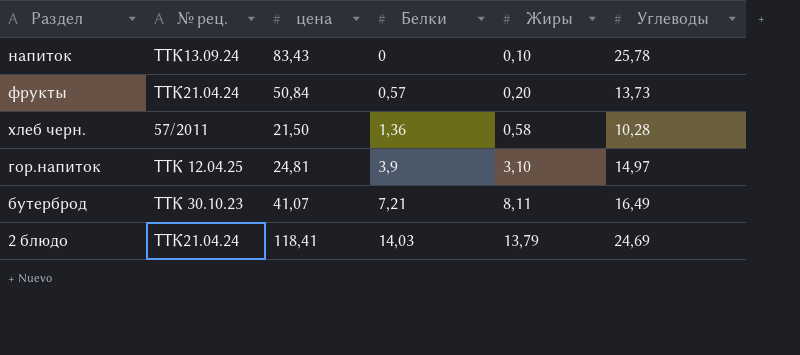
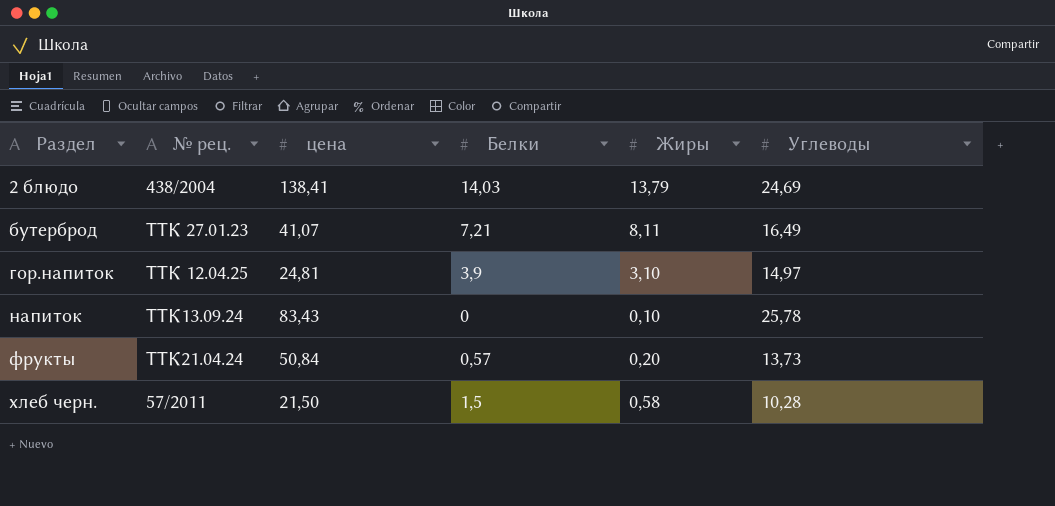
row order: Белки ascending -> Раздел ascending
2 блюдо | № рец.: ТТК21.04.24 -> 438/2004
2 блюдо | цена: 118,41 -> 138,41
бутерброд | № рец.: ТТК 30.10.23 -> ТТК 27.01.23
хлеб черн. | Белки: 1,36 -> 1,5

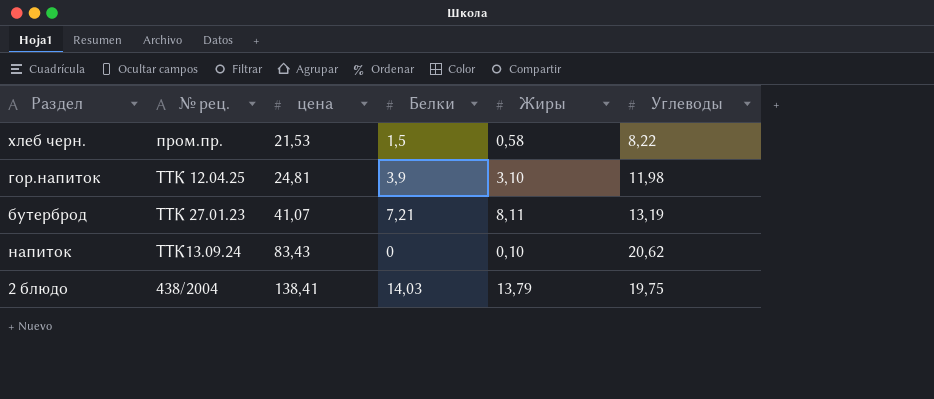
row order: Раздел ascending -> цена ascending
row фрукты: ТТК21.04.24 | 50,84 | 0,57 | 0,20 | 13,73 -> none
хлеб черн. | № рец.: 57/2011 -> пром.пр.
хлеб черн. | цена: 21,50 -> 21,53
хлеб черн. | Углеводы: 10,28 -> 8,22
гор.напиток | Углеводы: 14,97 -> 11,98
бутерброд | Углеводы: 16,49 -> 13,19
напиток | Углеводы: 25,78 -> 20,62
2 блюдо | Углеводы: 24,69 -> 19,75

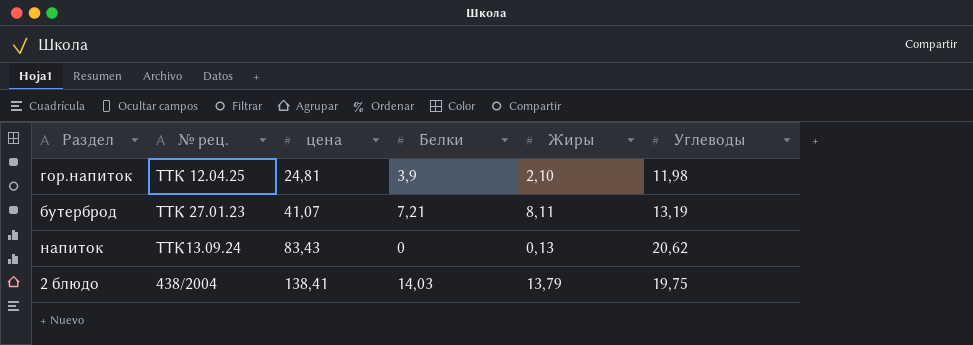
row хлеб черн.: пром.пр. | 21,53 | 1,5 | 0,58 | 8,22 -> none
гор.напиток | Жиры: 3,10 -> 2,10
напиток | Жиры: 0,10 -> 0,13

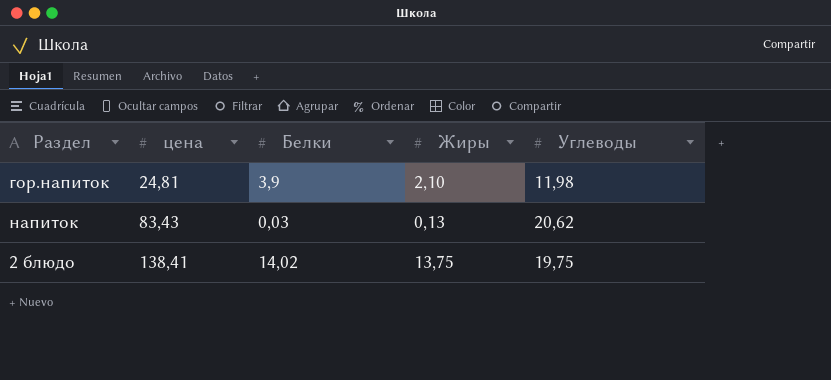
column № рец. | position: 2 -> none
row бутерброд: ТТК 27.01.23 | 41,07 | 7,21 | 8,11 | 13,19 -> none
напиток | Белки: 0 -> 0,03
2 блюдо | Белки: 14,03 -> 14,02
2 блюдо | Жиры: 13,79 -> 13,75

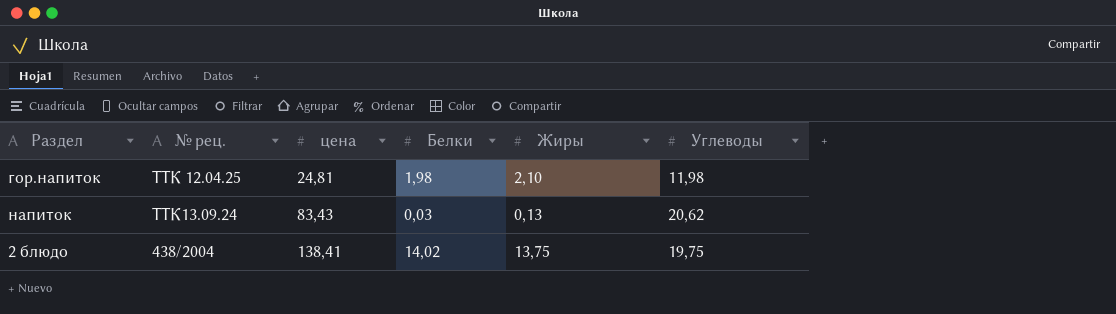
column № рец. | position: none -> 2
гор.напиток | Белки: 3,9 -> 1,98

